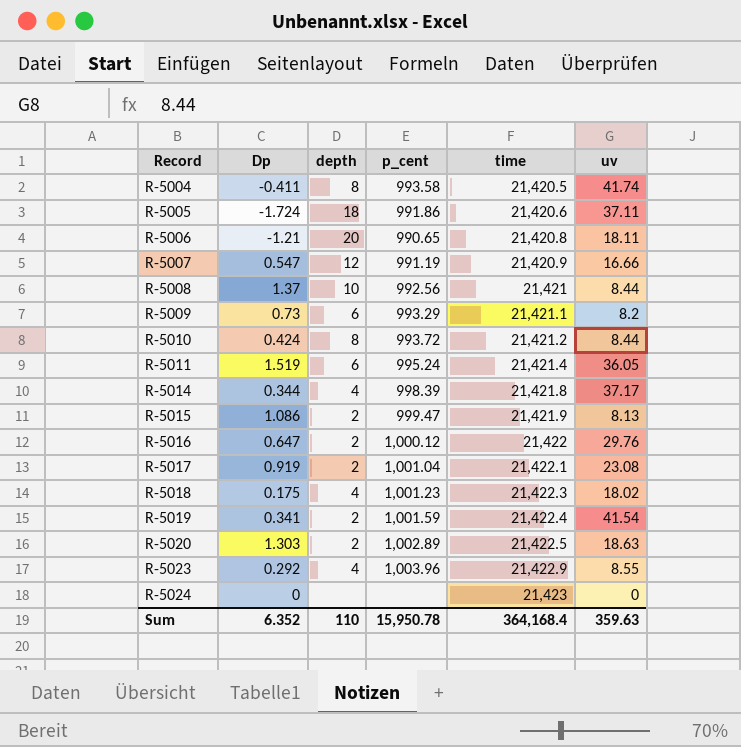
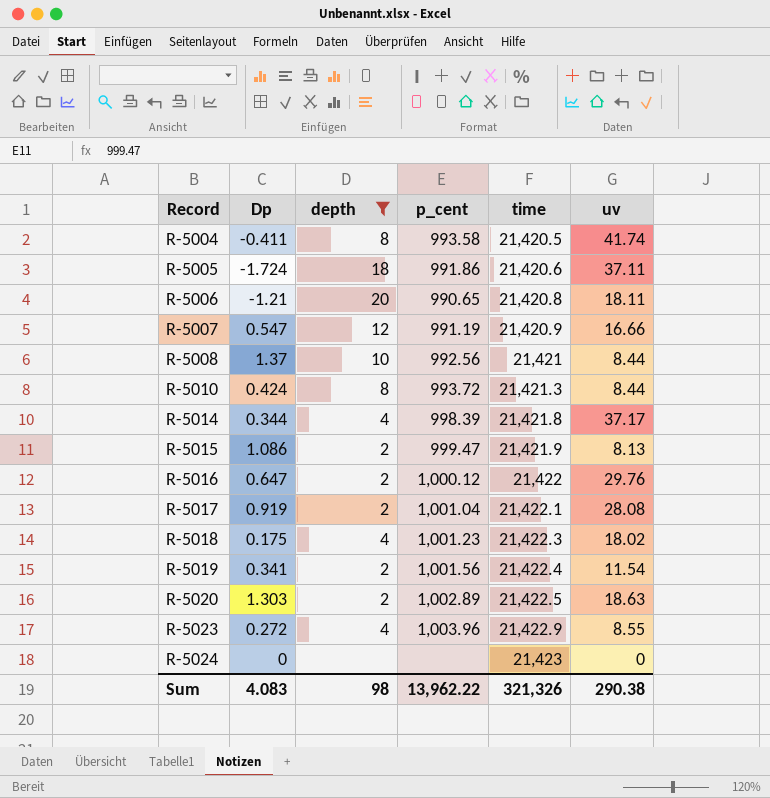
filter: none -> depth != 6
R-5010 | time: 21,421.2 -> 21,421.3
R-5017 | uv: 23.08 -> 28.08
R-5019 | p_cent: 1,001.59 -> 1,001.56
R-5019 | uv: 41.54 -> 11.54
R-5023 | Dp: 0.292 -> 0.272
Sum | Dp: 6.352 -> 4.083
Sum | depth: 110 -> 98
Sum | p_cent: 15,950.78 -> 13,962.22
Sum | time: 364,168.4 -> 321,326
Sum | uv: 359.63 -> 290.38

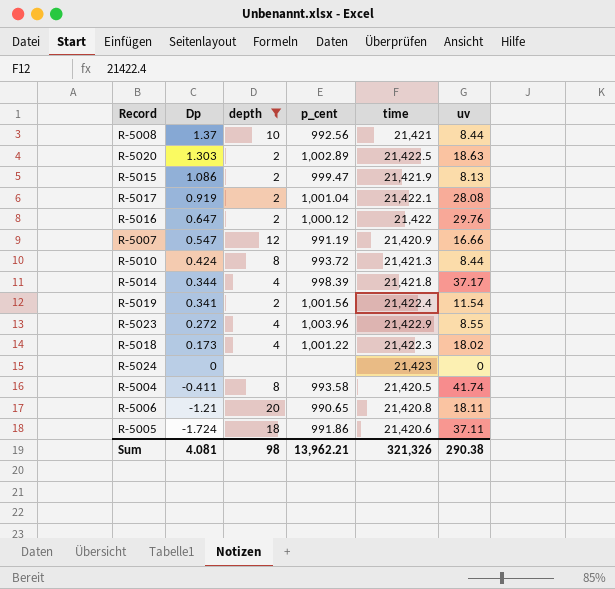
row order: Record ascending -> Dp descending
R-5018 | Dp: 0.175 -> 0.173
R-5018 | p_cent: 1,001.23 -> 1,001.22
Sum | Dp: 4.083 -> 4.081
Sum | p_cent: 13,962.22 -> 13,962.21

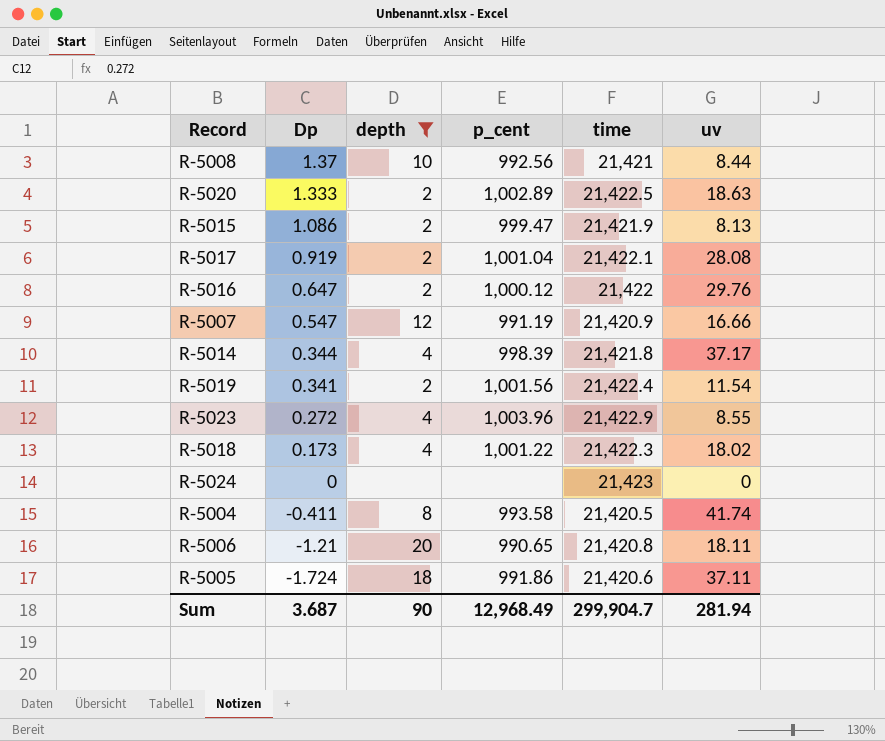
row R-5010: 0.424 | 8 | 993.72 | 21,421.3 | 8.44 -> none
R-5020 | Dp: 1.303 -> 1.333
Sum | Dp: 4.081 -> 3.687
Sum | depth: 98 -> 90
Sum | p_cent: 13,962.21 -> 12,968.49
Sum | time: 321,326 -> 299,904.7
Sum | uv: 290.38 -> 281.94

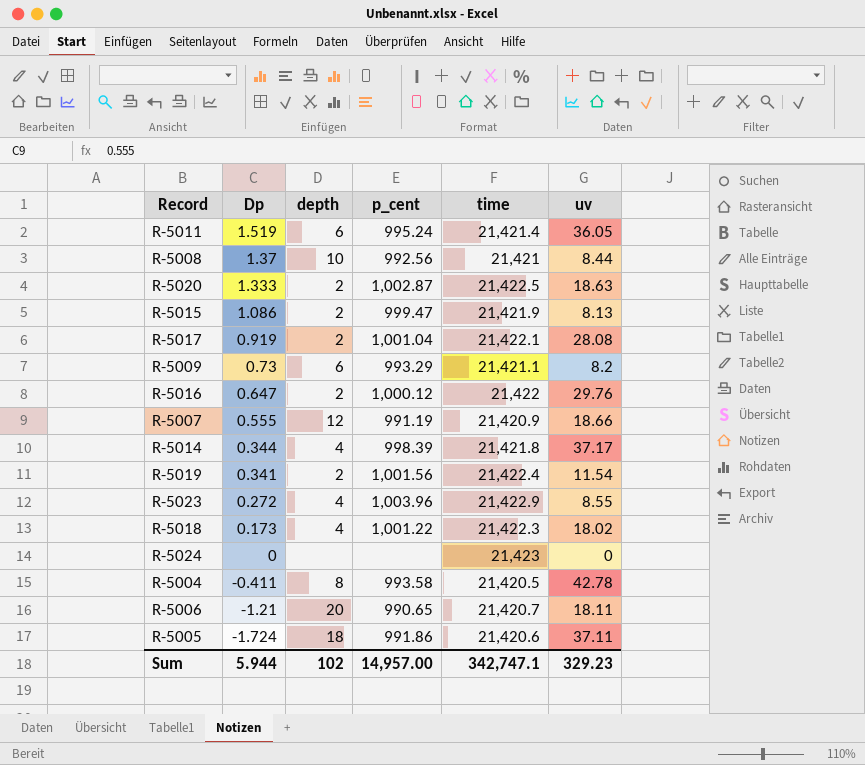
filter: depth != 6 -> none
R-5020 | p_cent: 1,002.89 -> 1,002.87
R-5007 | Dp: 0.547 -> 0.555
R-5007 | uv: 16.66 -> 18.66
R-5004 | uv: 41.74 -> 42.78
R-5006 | time: 21,420.8 -> 21,420.7
Sum | Dp: 3.687 -> 5.944
Sum | depth: 90 -> 102
Sum | p_cent: 12,968.49 -> 14,957.00
Sum | time: 299,904.7 -> 342,747.1
Sum | uv: 281.94 -> 329.23

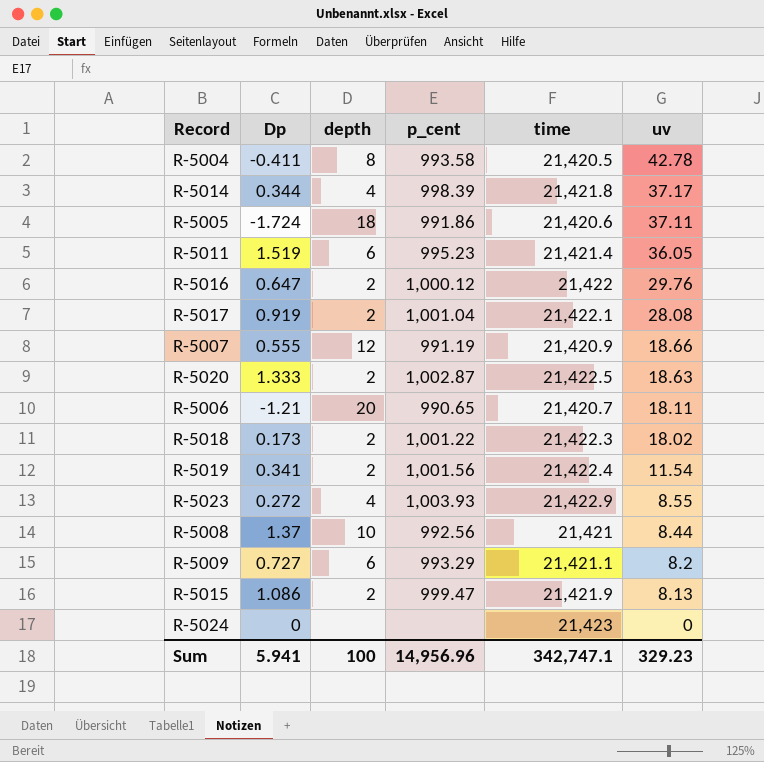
row order: Dp descending -> uv descending
R-5011 | p_cent: 995.24 -> 995.23
R-5018 | depth: 4 -> 2
R-5023 | p_cent: 1,003.96 -> 1,003.93
R-5009 | Dp: 0.73 -> 0.727
Sum | Dp: 5.944 -> 5.941
Sum | depth: 102 -> 100
Sum | p_cent: 14,957.00 -> 14,956.96

